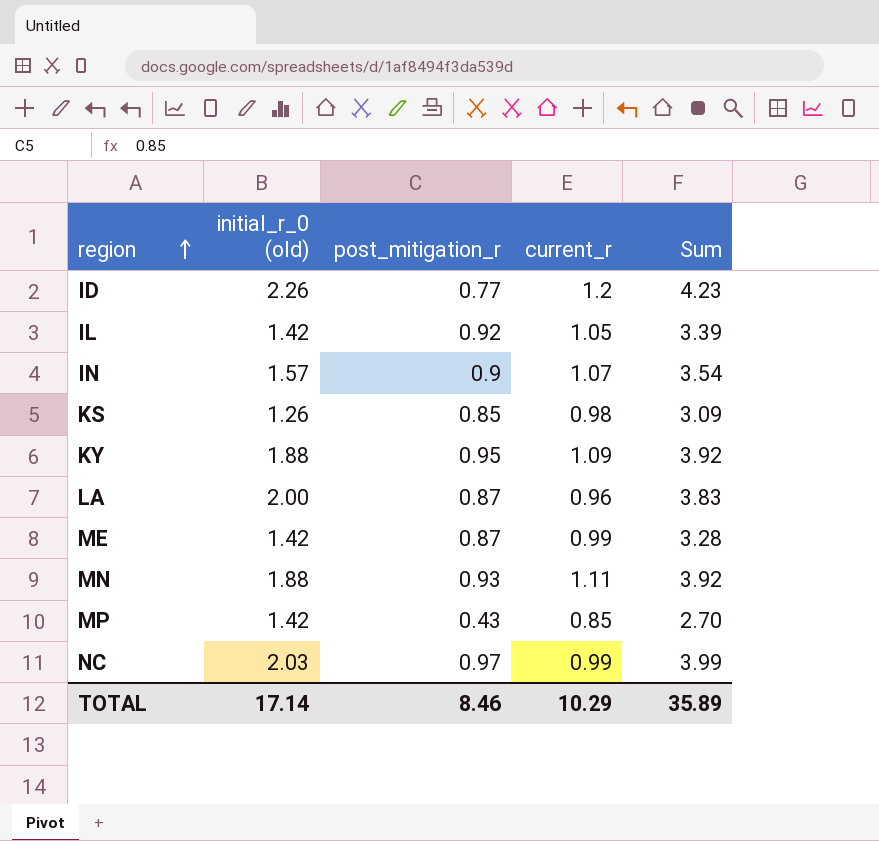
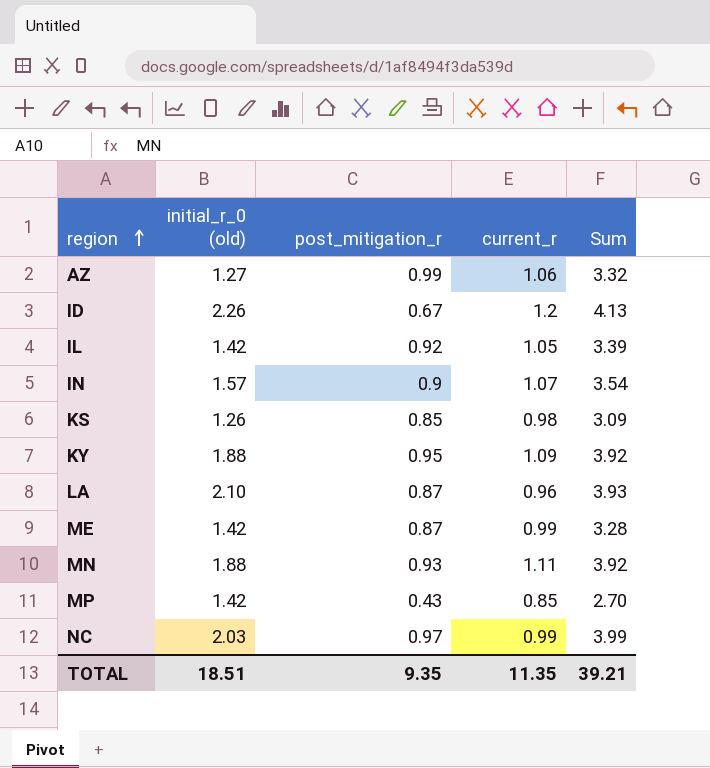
row AZ: none -> 1.27 | 0.99 | 1.06 | 3.32
ID | post_mitigation_r: 0.77 -> 0.67
ID | Sum: 4.23 -> 4.13
LA | initial_r_0 (old): 2.00 -> 2.10
LA | Sum: 3.83 -> 3.93
TOTAL | initial_r_0 (old): 17.14 -> 18.51
TOTAL | post_mitigation_r: 8.46 -> 9.35
TOTAL | current_r: 10.29 -> 11.35
TOTAL | Sum: 35.89 -> 39.21

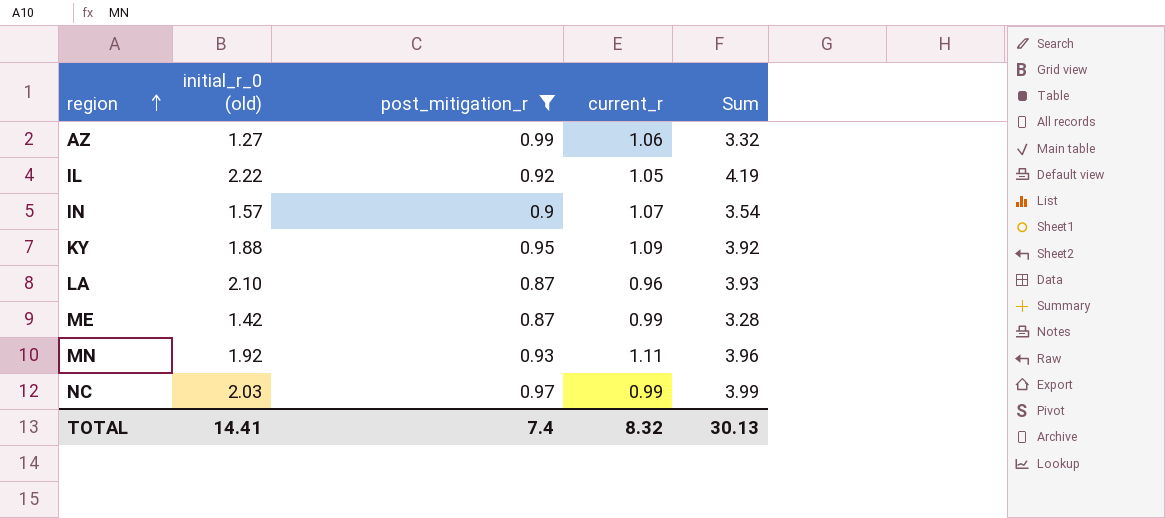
filter: none -> post_mitigation_r >= 0.87
IL | initial_r_0 (old): 1.42 -> 2.22
IL | Sum: 3.39 -> 4.19
MN | initial_r_0 (old): 1.88 -> 1.92
MN | Sum: 3.92 -> 3.96
TOTAL | initial_r_0 (old): 18.51 -> 14.41
TOTAL | post_mitigation_r: 9.35 -> 7.4
TOTAL | current_r: 11.35 -> 8.32
TOTAL | Sum: 39.21 -> 30.13

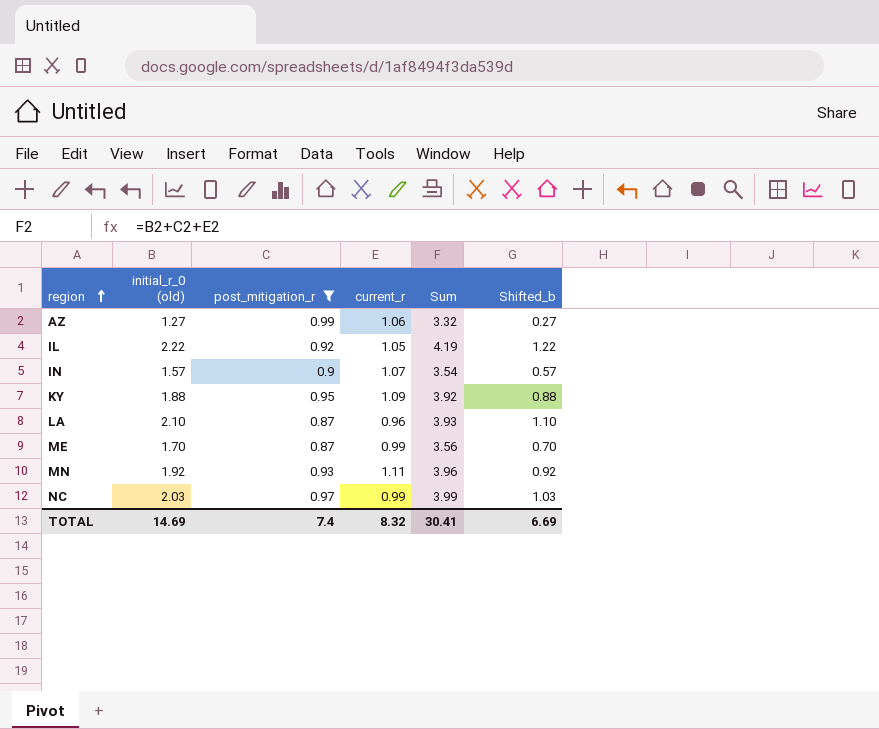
column Shifted_b | formula: none -> [initial_r_0 (old)] - 1
ME | initial_r_0 (old): 1.42 -> 1.70
ME | Sum: 3.28 -> 3.56
TOTAL | initial_r_0 (old): 14.41 -> 14.69
TOTAL | Sum: 30.13 -> 30.41

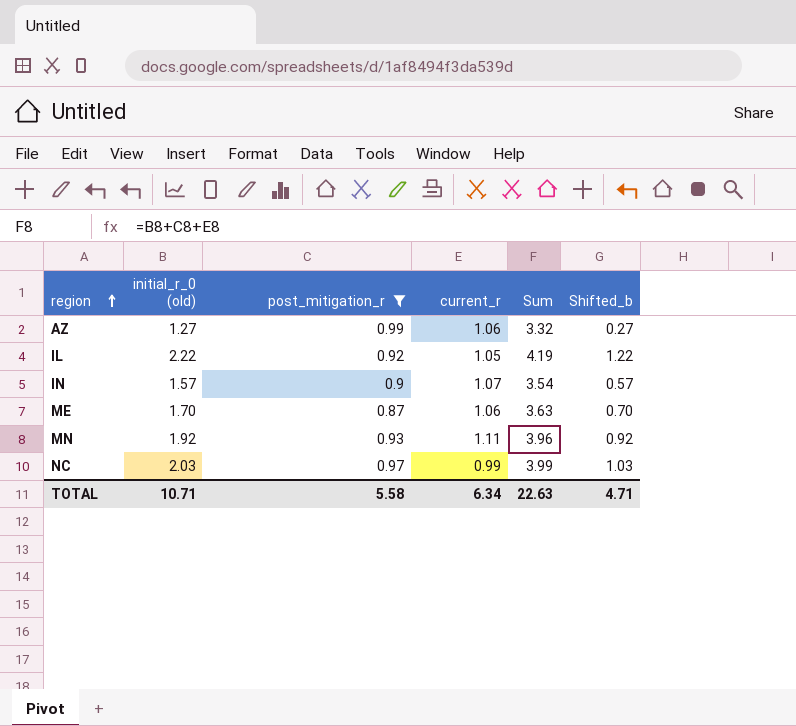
row KY: 1.88 | 0.95 | 1.09 | 3.92 | 0.88 -> none
row LA: 2.10 | 0.87 | 0.96 | 3.93 | 1.10 -> none
ME | current_r: 0.99 -> 1.06
ME | Sum: 3.56 -> 3.63
TOTAL | initial_r_0 (old): 14.69 -> 10.71
TOTAL | post_mitigation_r: 7.4 -> 5.58
TOTAL | current_r: 8.32 -> 6.34
TOTAL | Sum: 30.41 -> 22.63
TOTAL | Shifted_b: 6.69 -> 4.71

